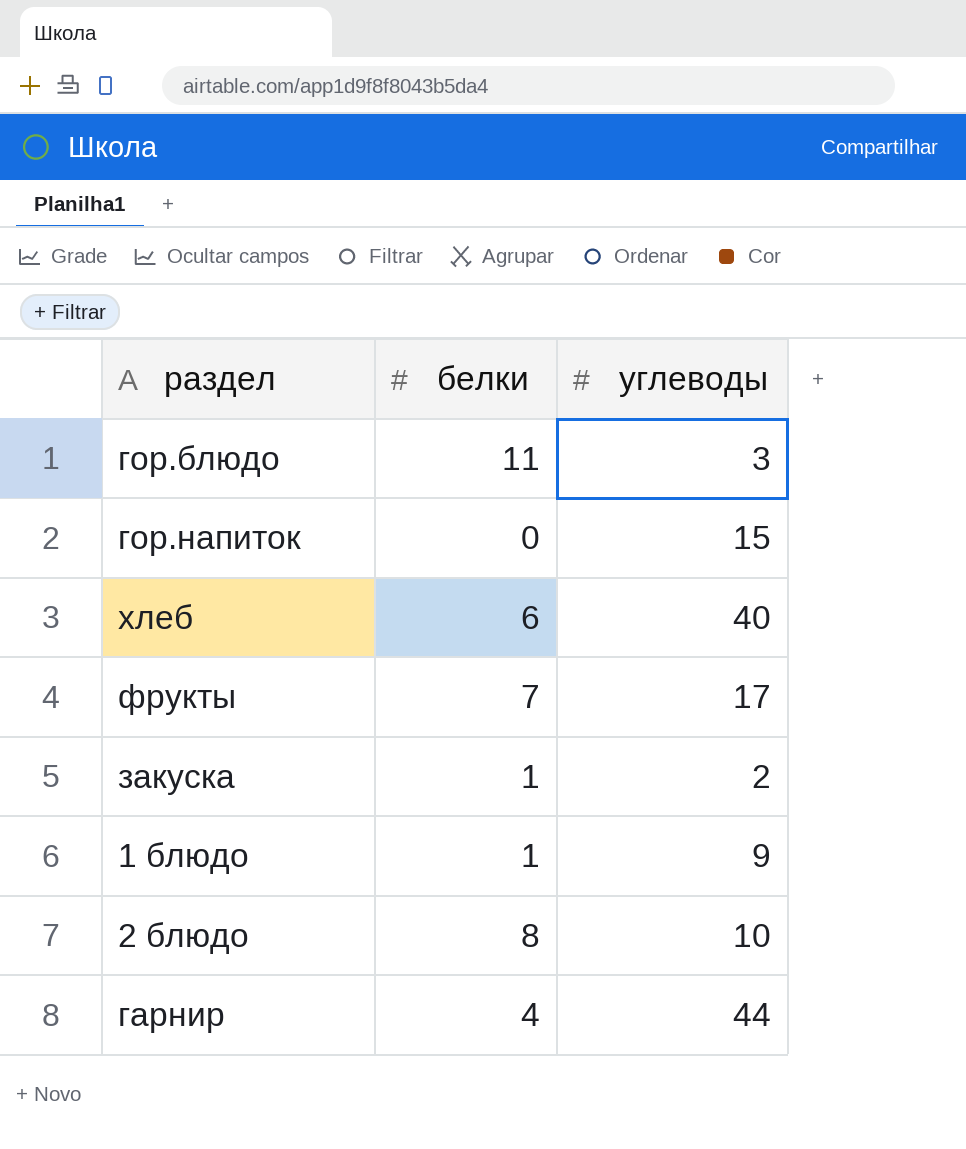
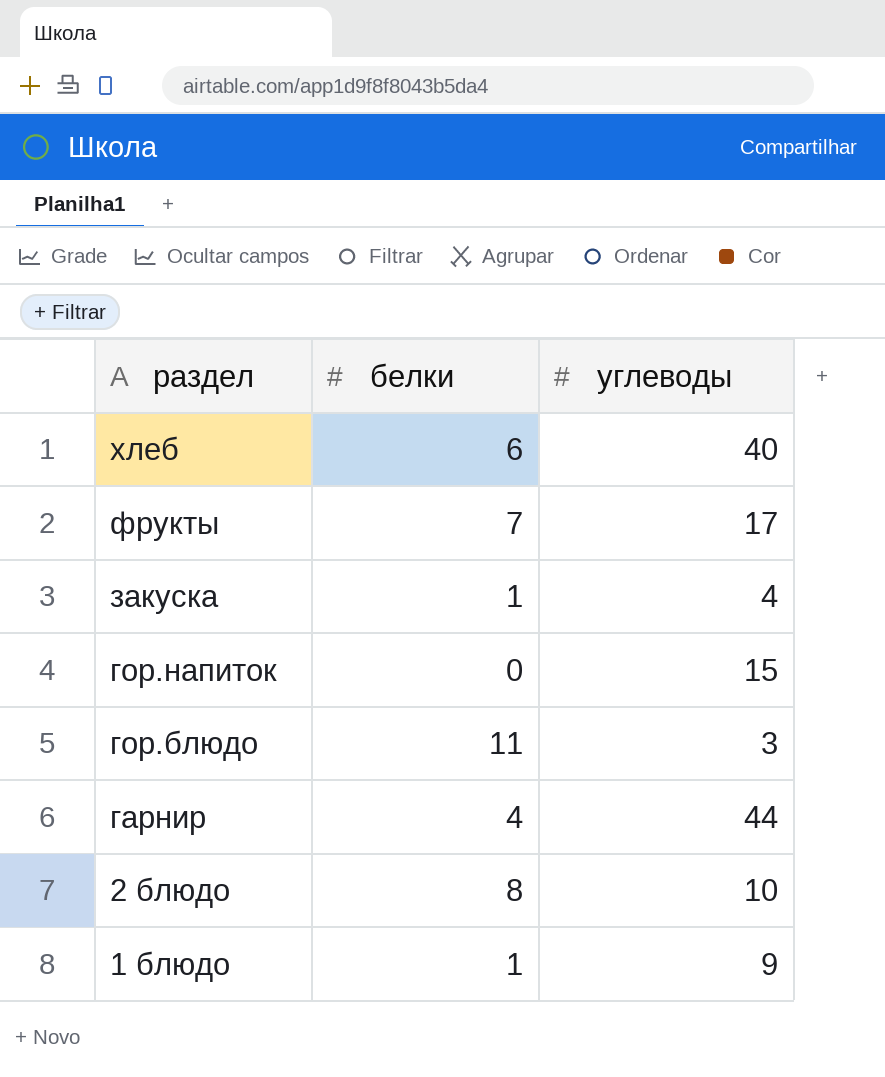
row order: none -> раздел descending
закуска | углеводы: 2 -> 4

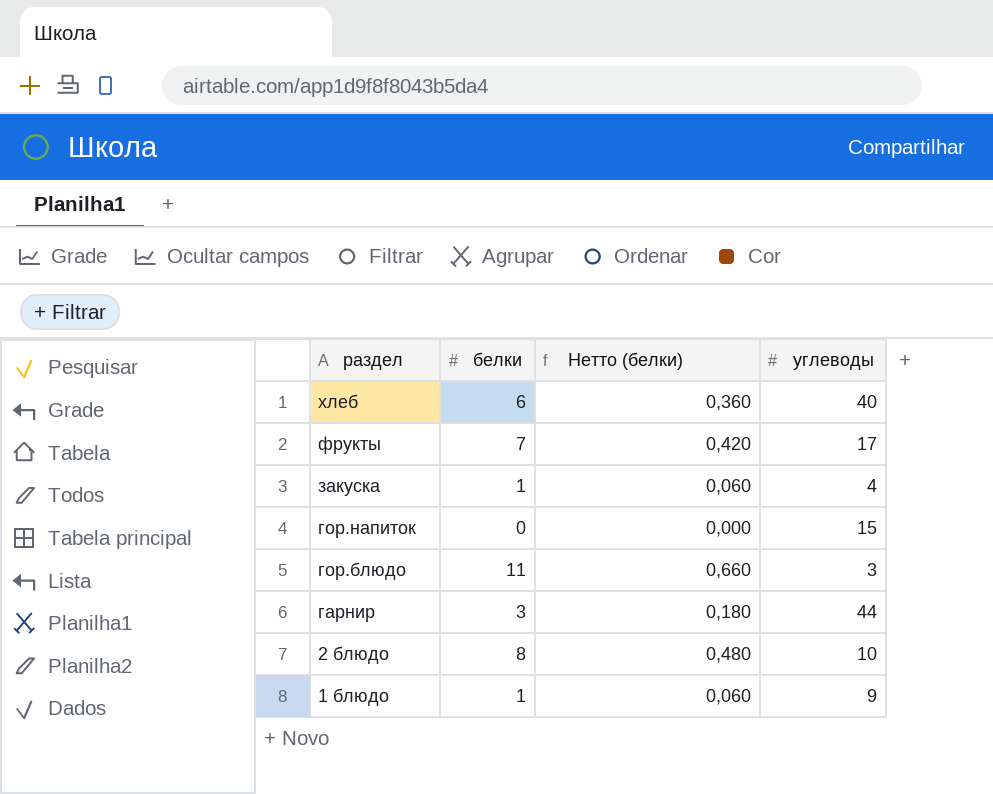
column Нетто (белки) | formula: none -> [белки] * 0,06
гарнир | белки: 4 -> 3

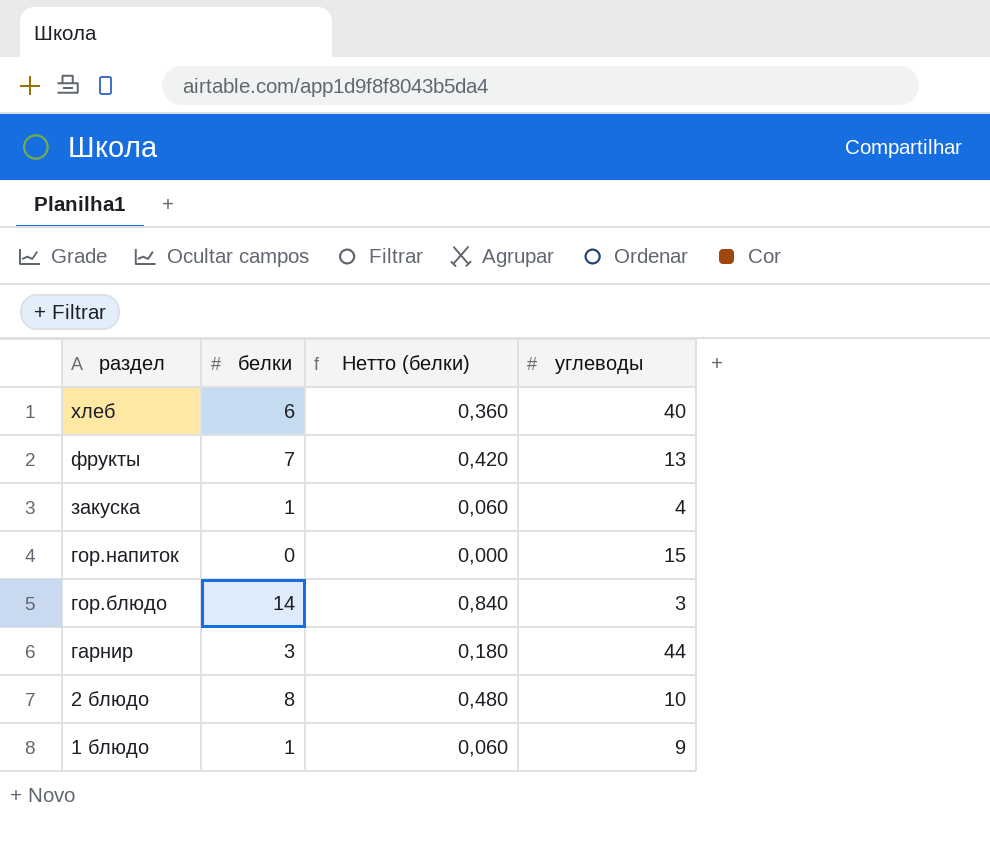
фрукты | углеводы: 17 -> 13
гор.блюдо | белки: 11 -> 14
гор.блюдо | Нетто (белки): 0,660 -> 0,840

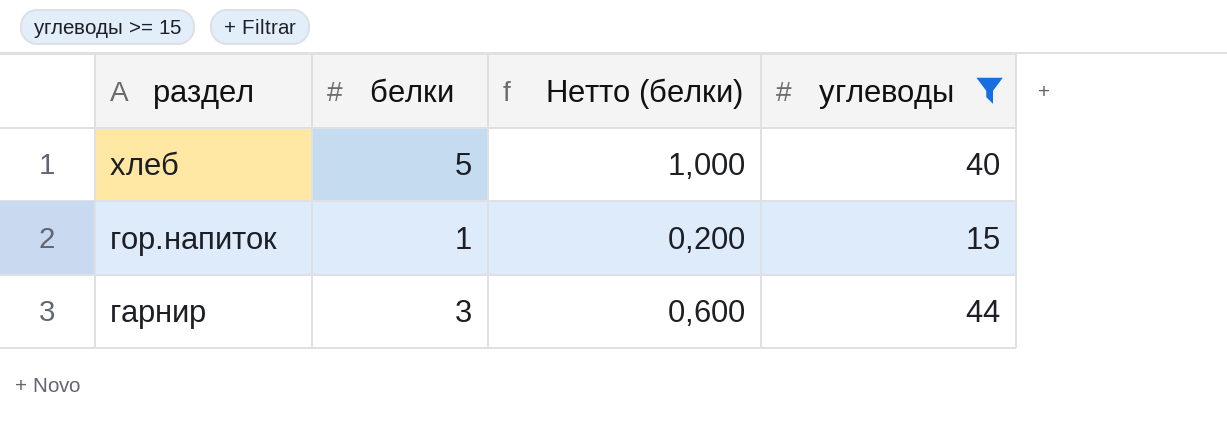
filter: none -> углеводы >= 15
column Нетто (белки) | formula: [белки] * 0,06 -> [белки] * 0,2
хлеб | белки: 6 -> 5
гор.напиток | белки: 0 -> 1

